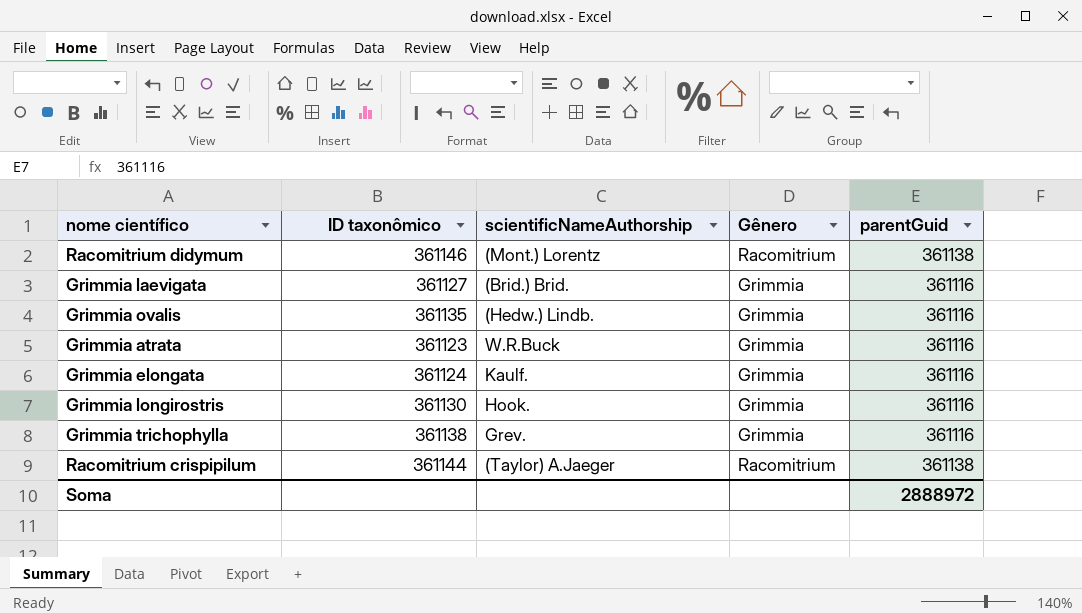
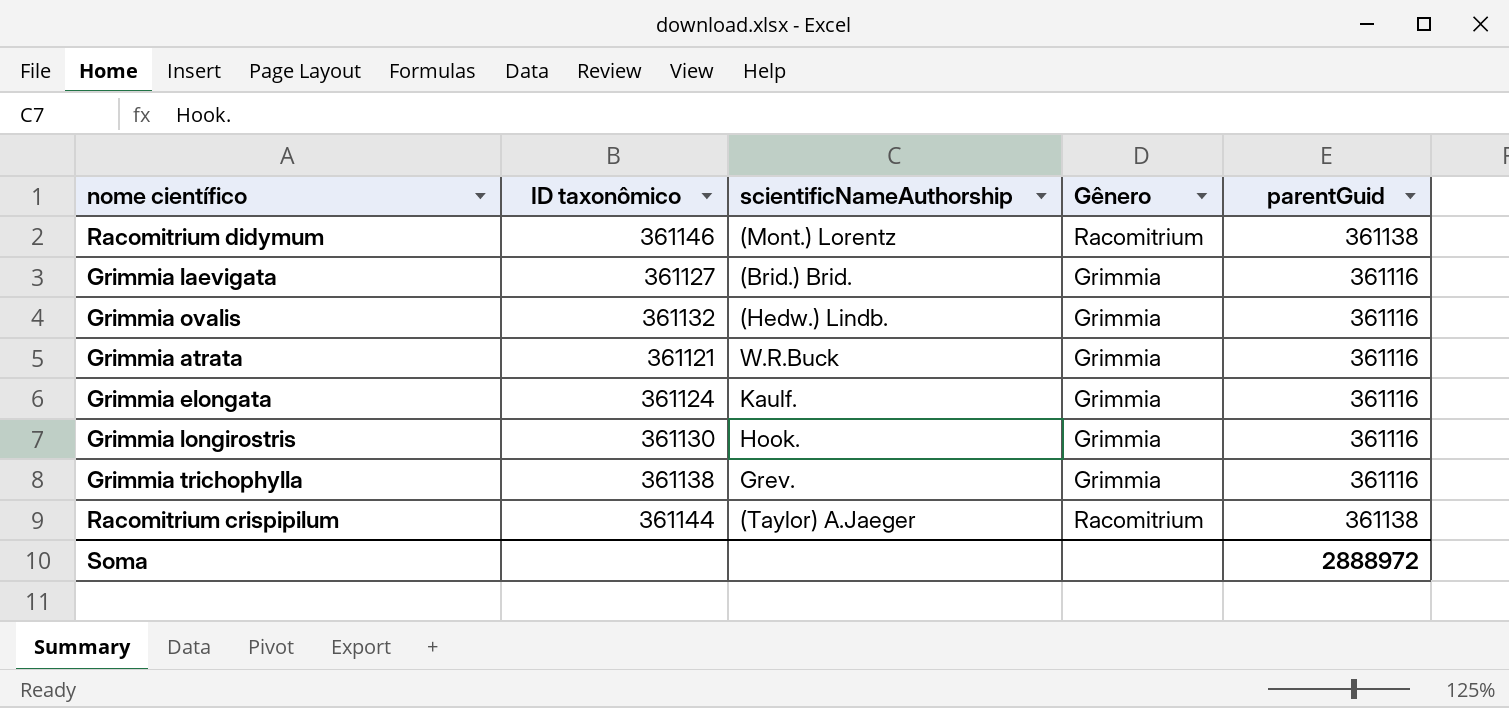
Grimmia ovalis | ID taxonômico: 361135 -> 361132
Grimmia atrata | ID taxonômico: 361123 -> 361121

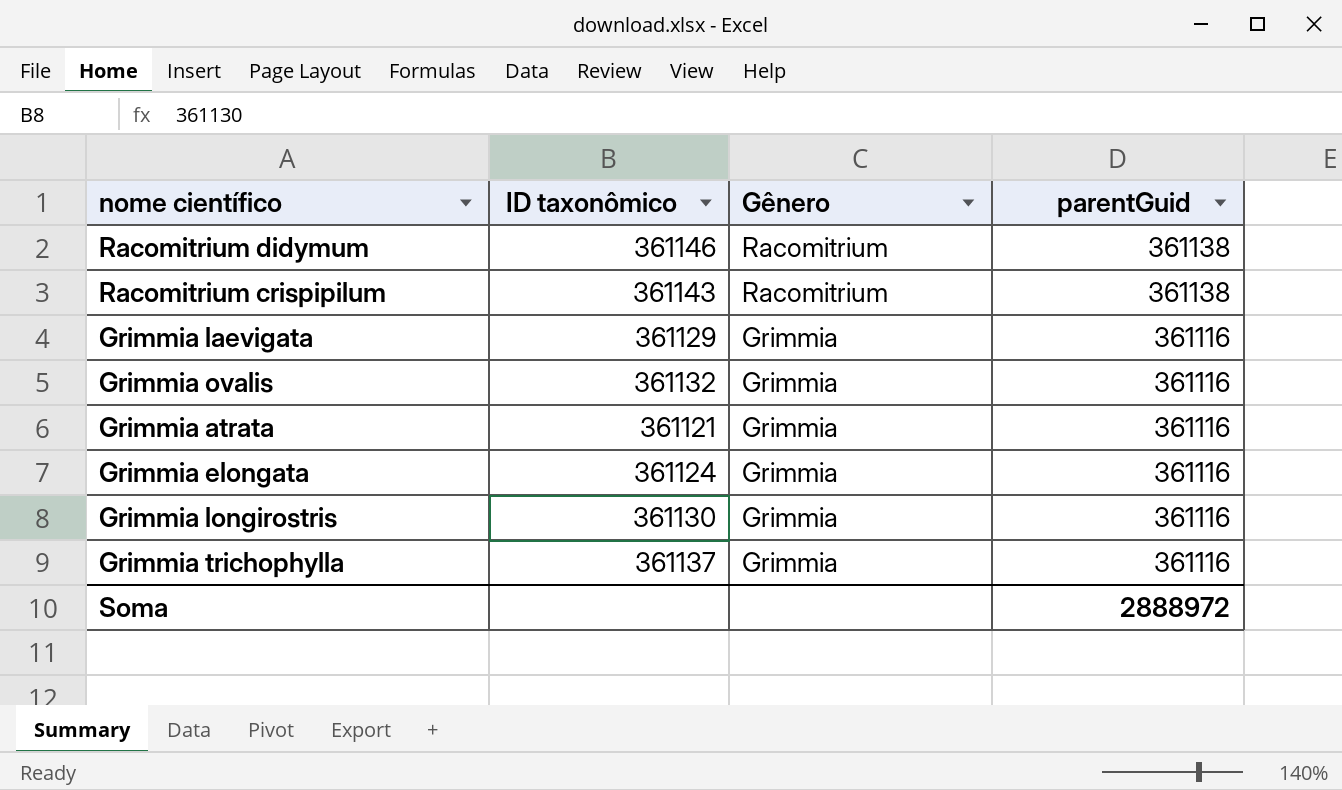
row order: none -> Gênero descending
column scientificNameAuthorship | position: 3 -> none
Racomitrium crispipilum | ID taxonômico: 361144 -> 361143
Grimmia laevigata | ID taxonômico: 361127 -> 361129
Grimmia trichophylla | ID taxonômico: 361138 -> 361137

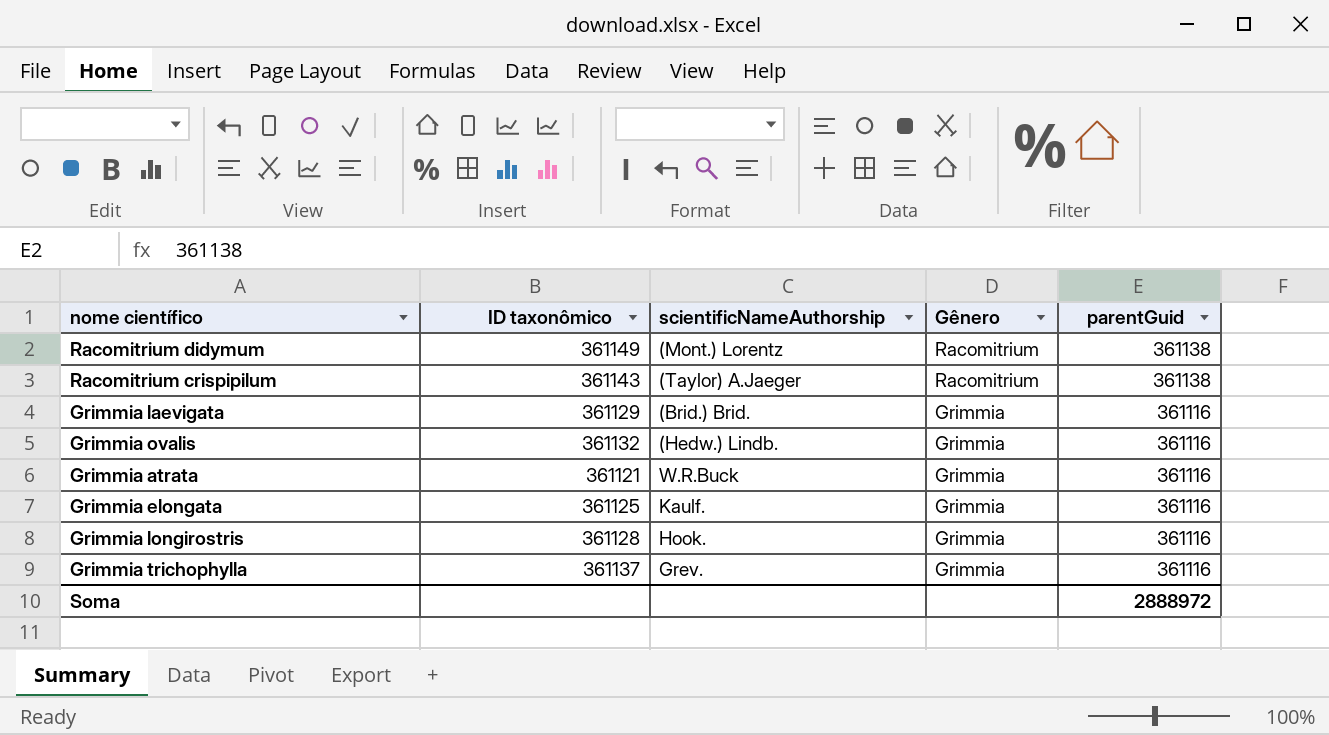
column scientificNameAuthorship | position: none -> 3
Racomitrium didymum | ID taxonômico: 361146 -> 361149
Grimmia elongata | ID taxonômico: 361124 -> 361125
Grimmia longirostris | ID taxonômico: 361130 -> 361128

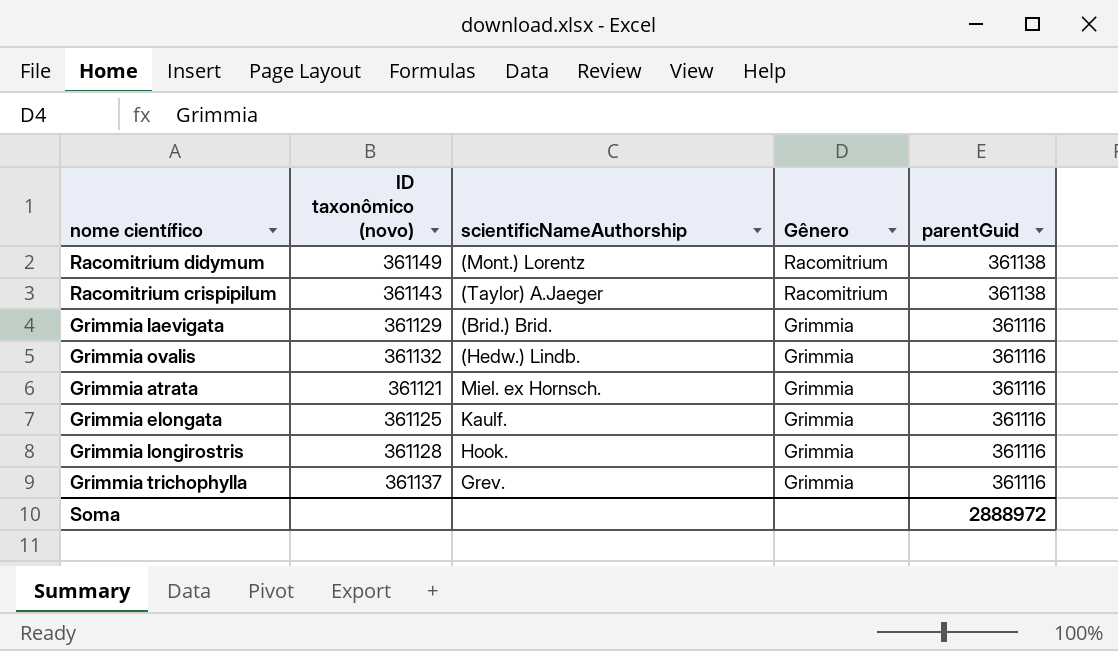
column name: ID taxonômico -> ID taxonômico (novo)
Grimmia atrata | scientificNameAuthorship: W.R.Buck -> Miel. ex Hornsch.

